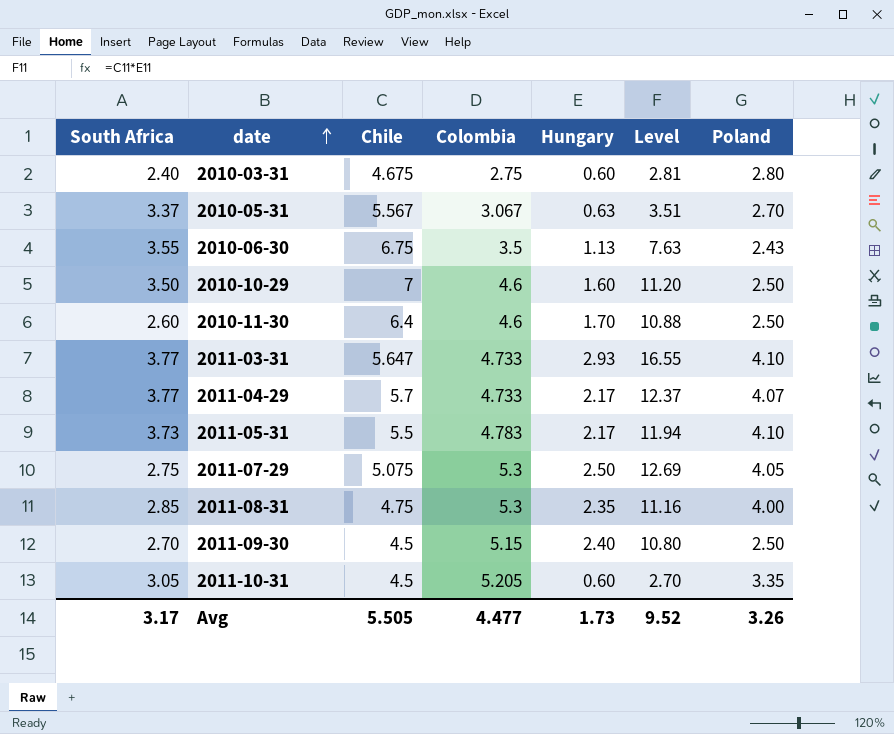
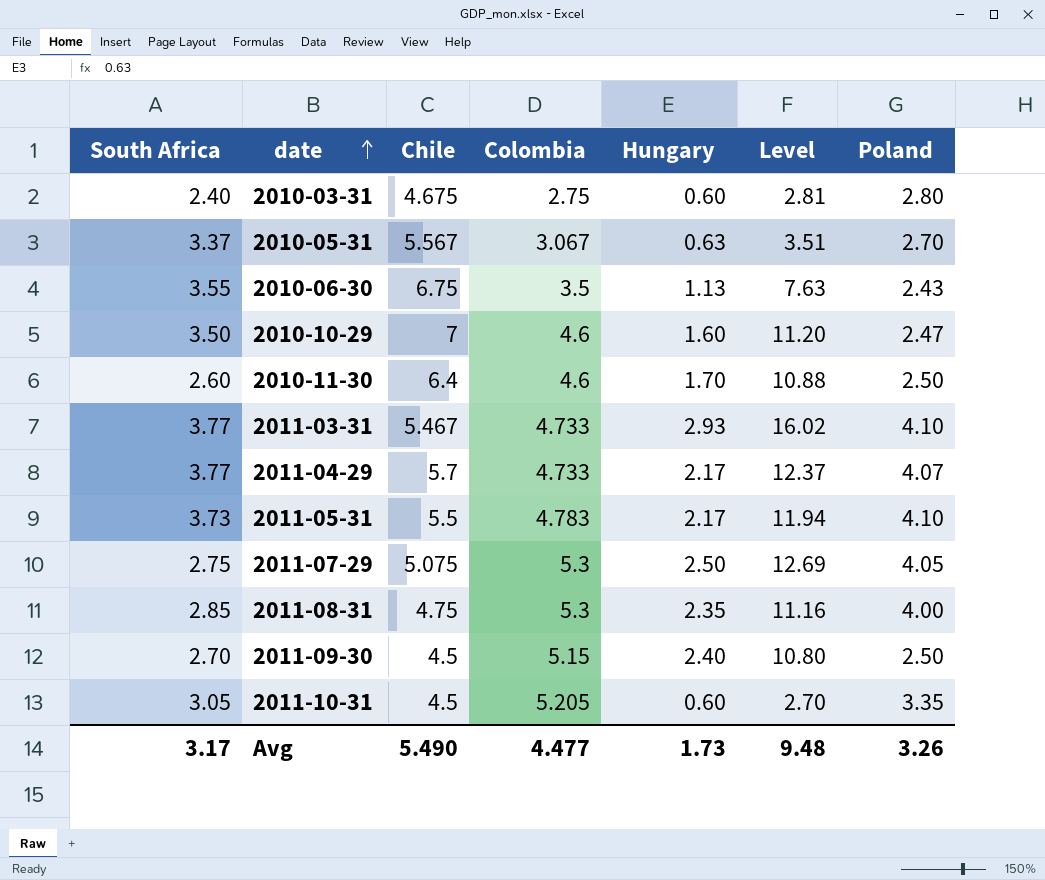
2010-10-29 | Poland: 2.50 -> 2.47
2011-03-31 | Chile: 5.647 -> 5.467
2011-03-31 | Level: 16.55 -> 16.02
Avg | Chile: 5.505 -> 5.490
Avg | Level: 9.52 -> 9.48

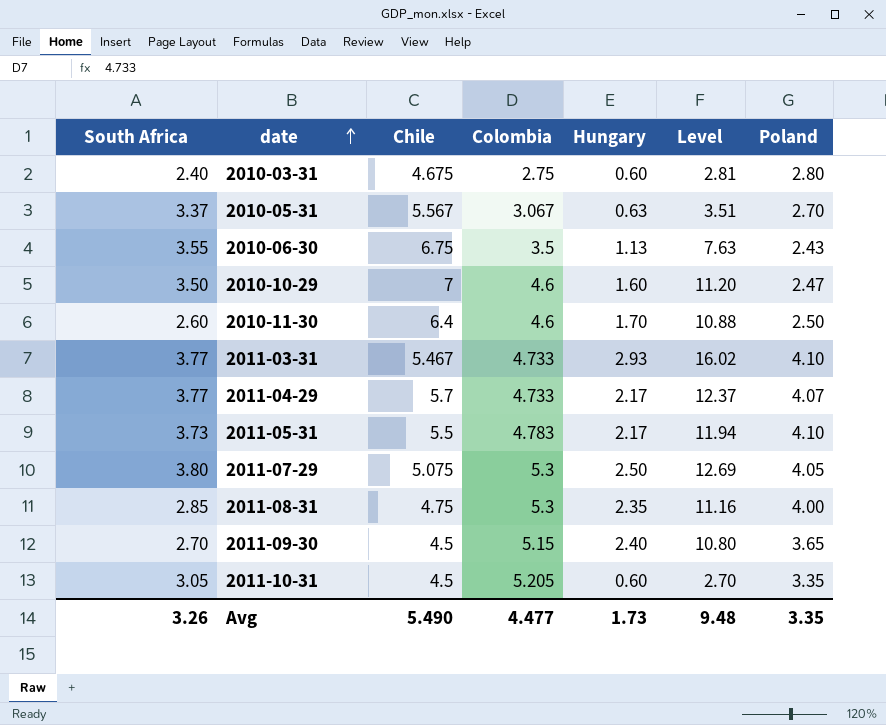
2011-07-29 | South Africa: 2.75 -> 3.80
2011-09-30 | Poland: 2.50 -> 3.65
Avg | South Africa: 3.17 -> 3.26
Avg | Poland: 3.26 -> 3.35

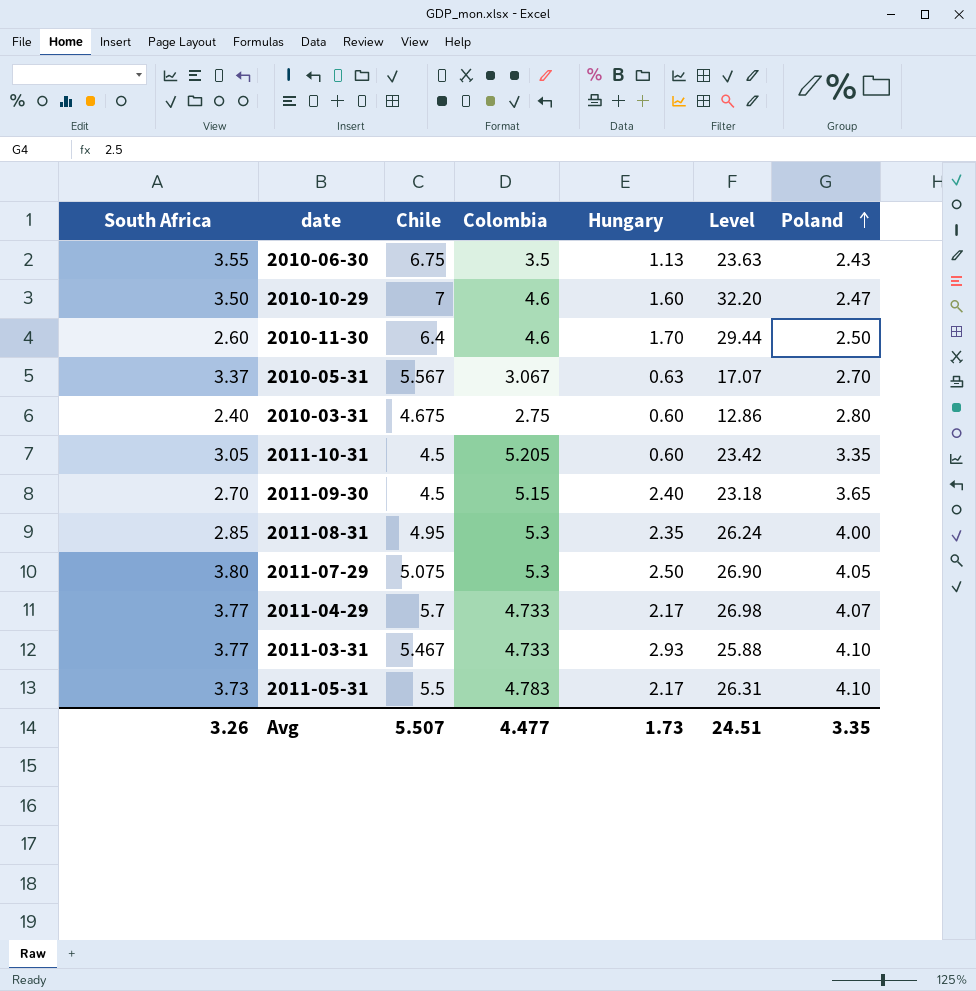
row order: date ascending -> Poland ascending
column Level | formula: [Chile] * [Hungary] -> [Chile] * [Colombia]
2011-08-31 | Chile: 4.75 -> 4.95
Avg | Chile: 5.490 -> 5.507
Avg | Level: 9.48 -> 24.51

